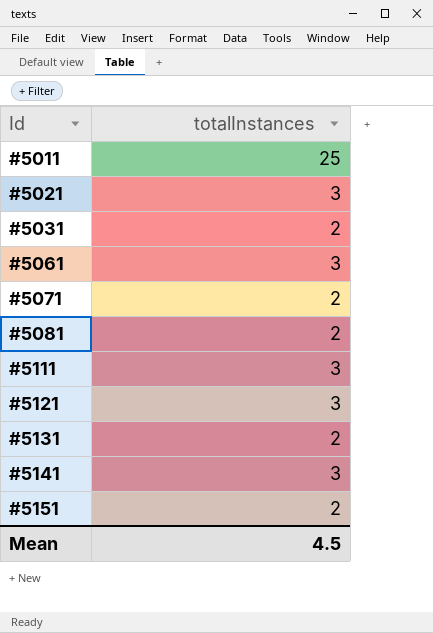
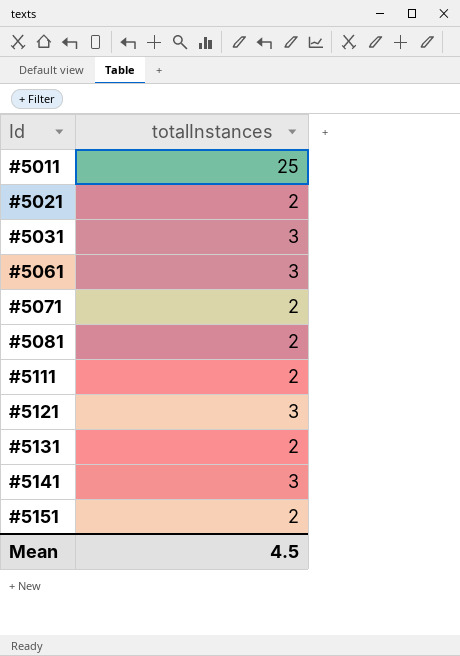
#5021 | totalInstances: 3 -> 2
#5031 | totalInstances: 2 -> 3
#5111 | totalInstances: 3 -> 2

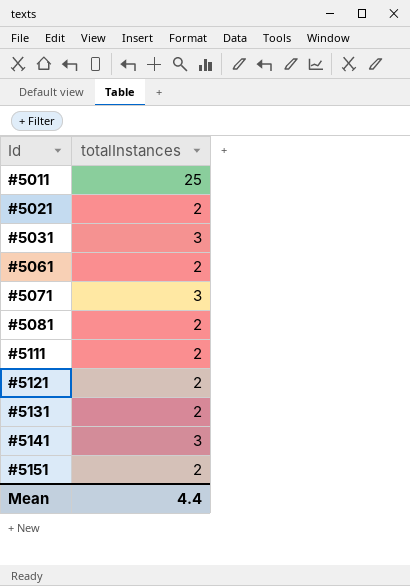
#5061 | totalInstances: 3 -> 2
#5071 | totalInstances: 2 -> 3
#5121 | totalInstances: 3 -> 2
Mean | totalInstances: 4.5 -> 4.4

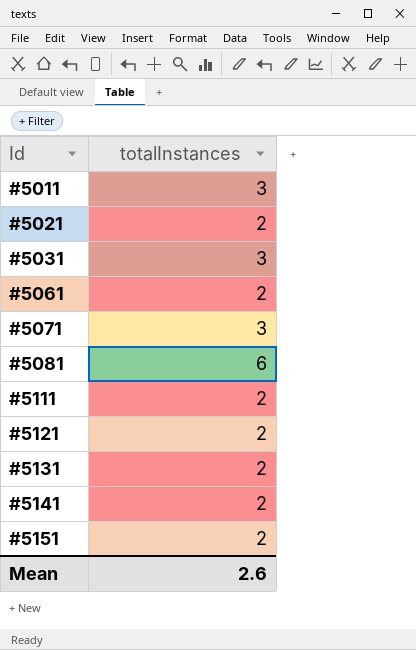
#5011 | totalInstances: 25 -> 3
#5081 | totalInstances: 2 -> 6
#5141 | totalInstances: 3 -> 2
Mean | totalInstances: 4.4 -> 2.6

